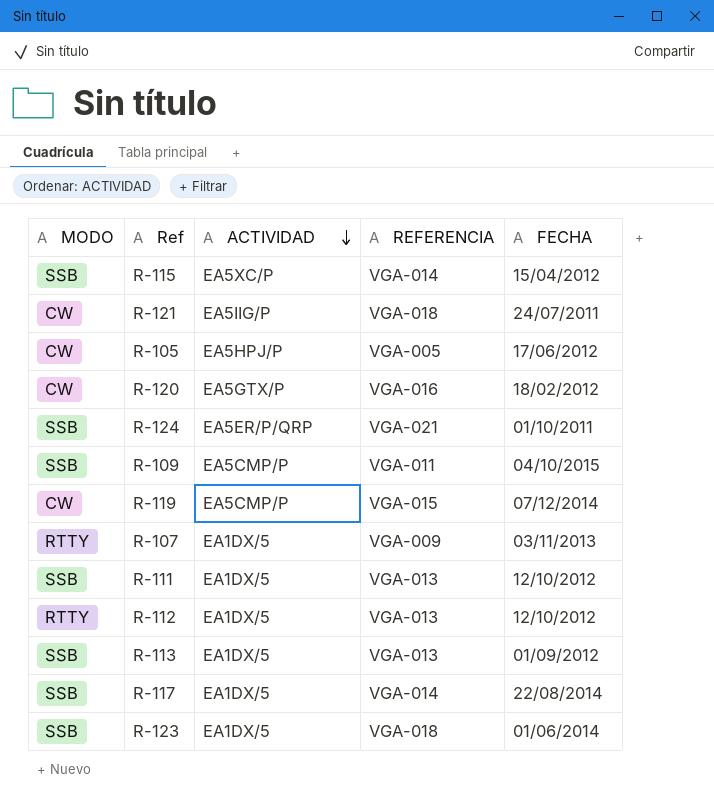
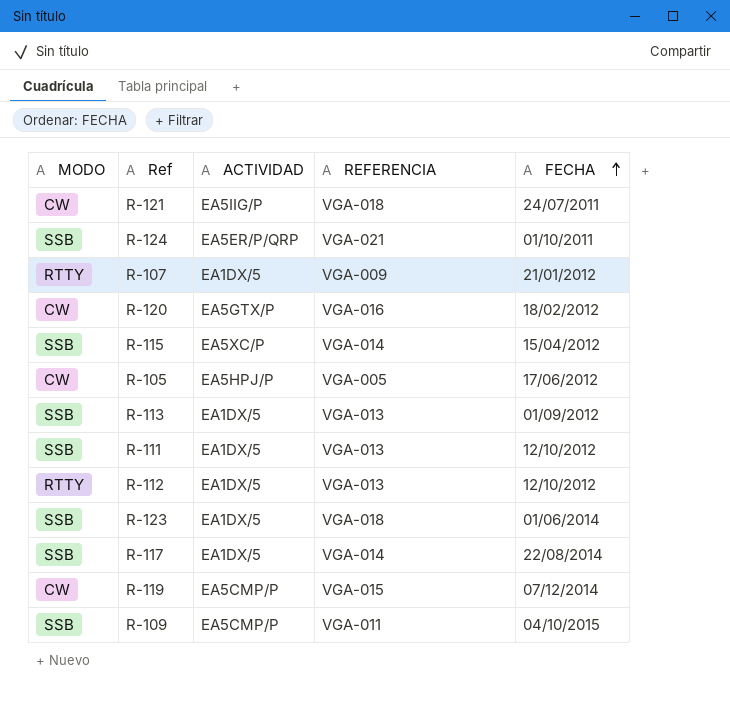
row order: ACTIVIDAD descending -> FECHA ascending
R-107 | FECHA: 03/11/2013 -> 21/01/2012

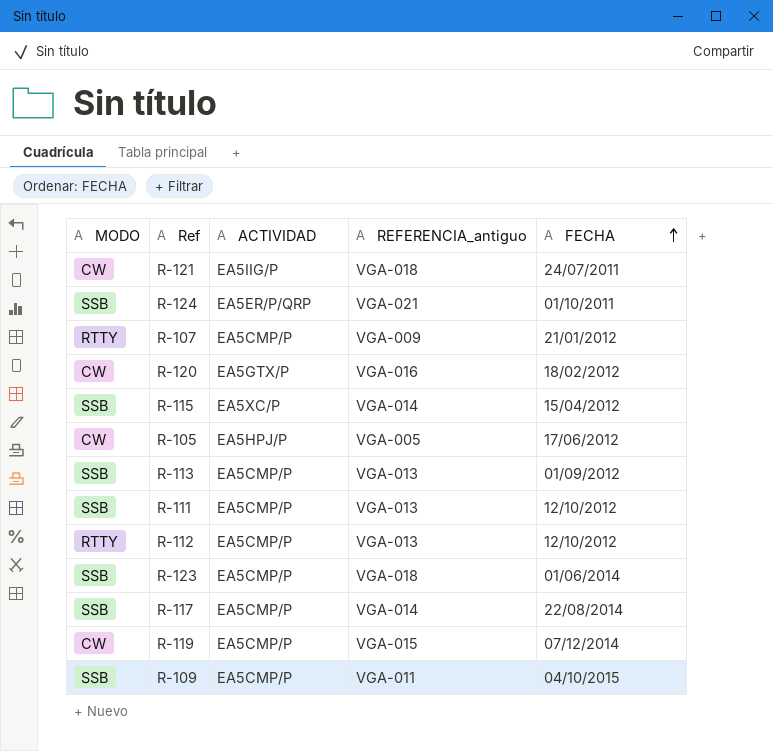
column name: REFERENCIA -> REFERENCIA_antiguo
R-107 | ACTIVIDAD: EA1DX/5 -> EA5CMP/P
R-113 | ACTIVIDAD: EA1DX/5 -> EA5CMP/P
R-111 | ACTIVIDAD: EA1DX/5 -> EA5CMP/P
R-112 | ACTIVIDAD: EA1DX/5 -> EA5CMP/P
R-123 | ACTIVIDAD: EA1DX/5 -> EA5CMP/P
R-117 | ACTIVIDAD: EA1DX/5 -> EA5CMP/P

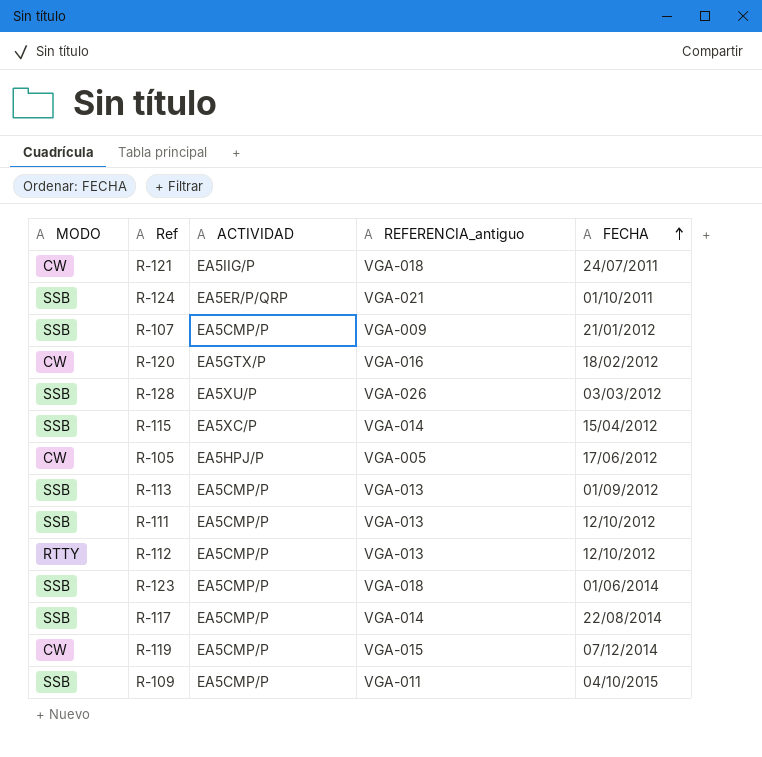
R-107 | MODO: RTTY -> SSB
row R-128: none -> SSB | EA5XU/P | VGA-026 | 03/03/2012

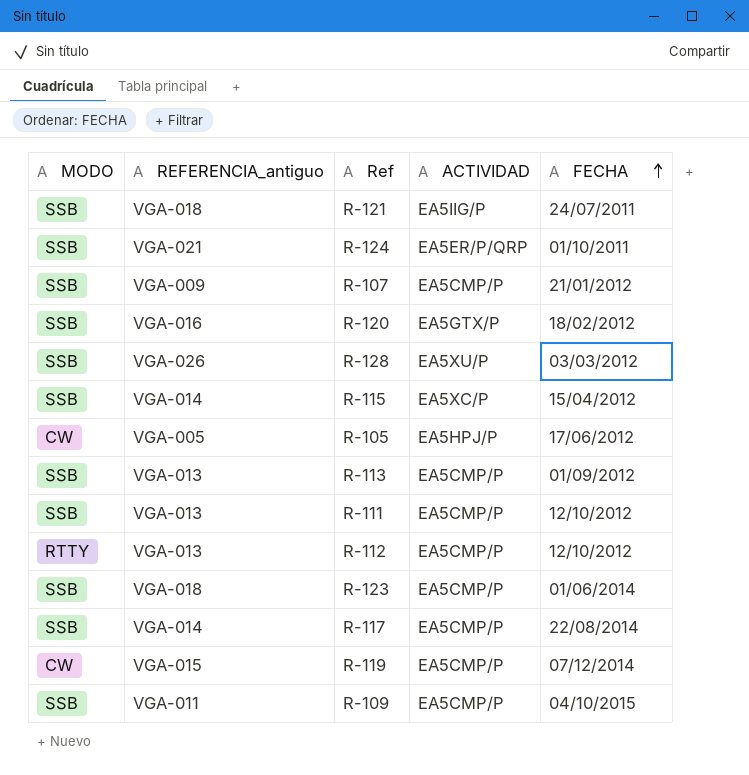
column REFERENCIA_antiguo | position: 4 -> 2
R-121 | MODO: CW -> SSB
R-120 | MODO: CW -> SSB

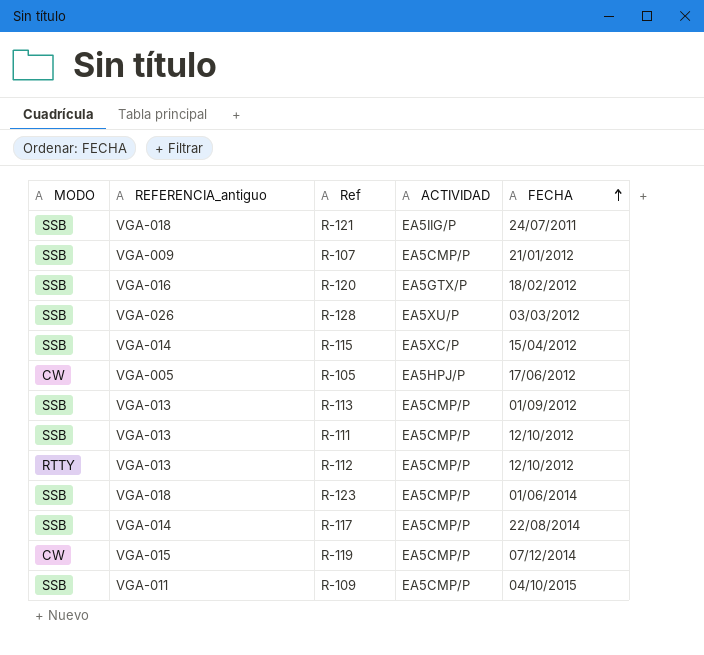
row R-124: SSB | VGA-021 | EA5ER/P/QRP | 01/10/2011 -> none

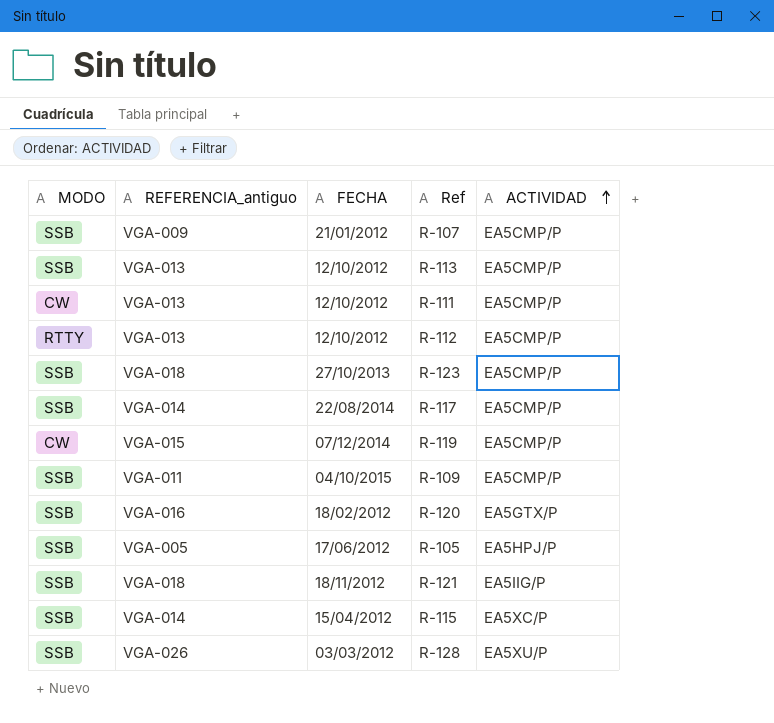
row order: FECHA ascending -> ACTIVIDAD ascending
column FECHA | position: 5 -> 3
R-113 | FECHA: 01/09/2012 -> 12/10/2012
R-111 | MODO: SSB -> CW
R-123 | FECHA: 01/06/2014 -> 27/10/2013
R-105 | MODO: CW -> SSB
R-121 | FECHA: 24/07/2011 -> 18/11/2012

